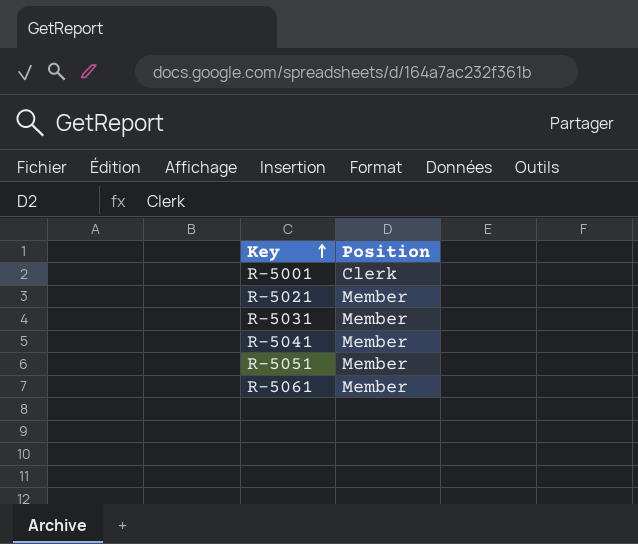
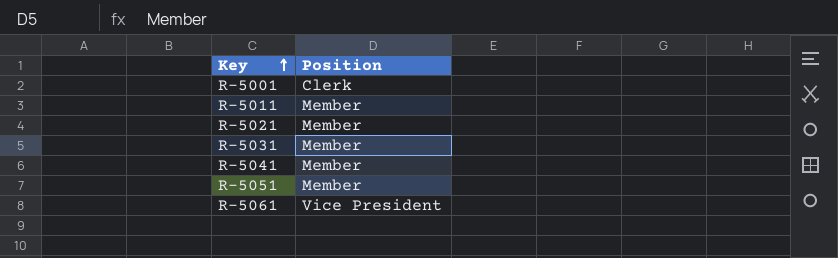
row R-5011: none -> Member
R-5061 | Position: Member -> Vice President

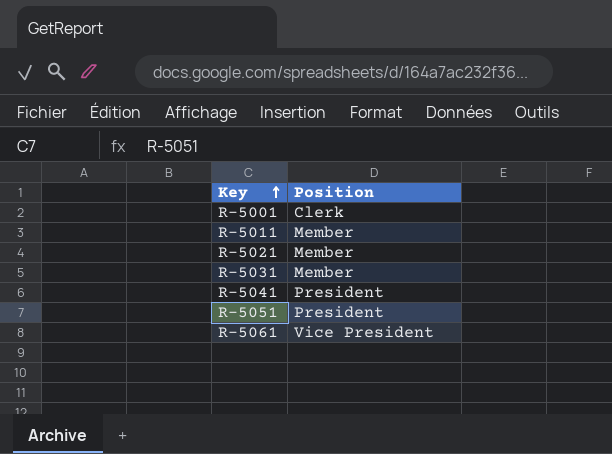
R-5041 | Position: Member -> President
R-5051 | Position: Member -> President

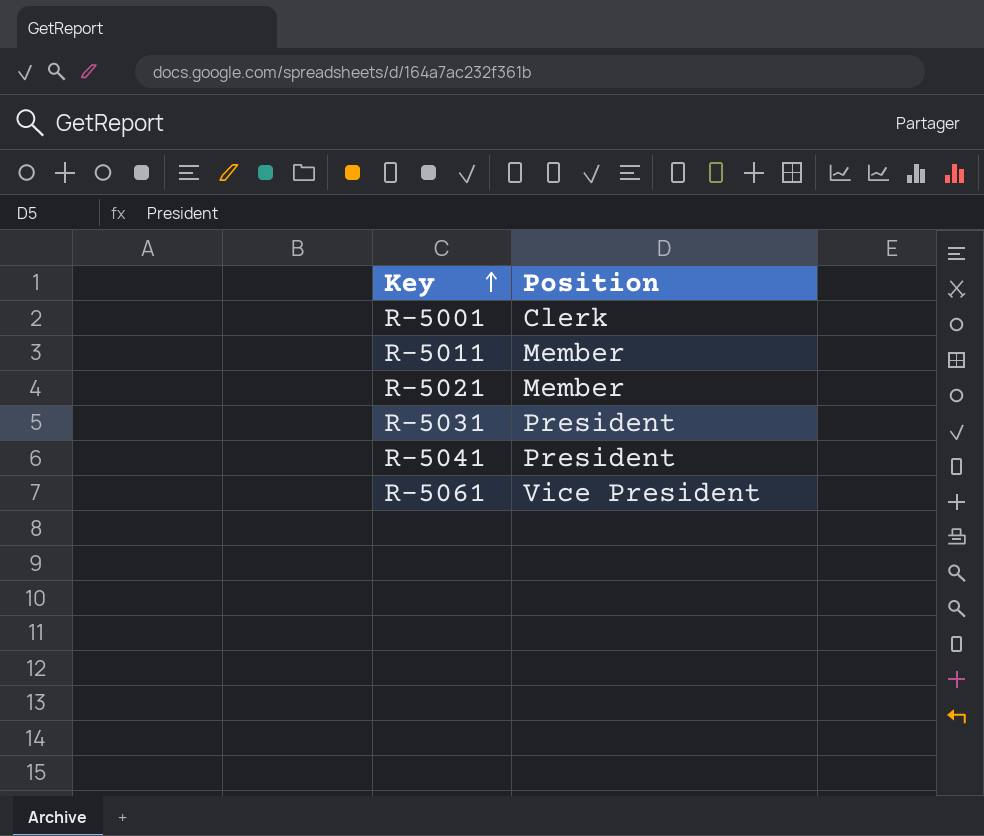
row R-5051: President -> none
R-5031 | Position: Member -> President

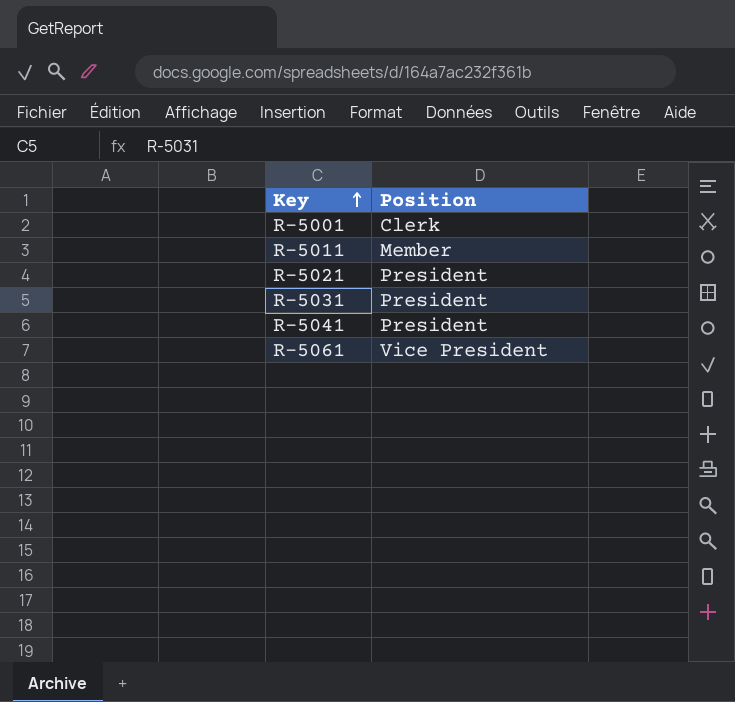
R-5021 | Position: Member -> President

